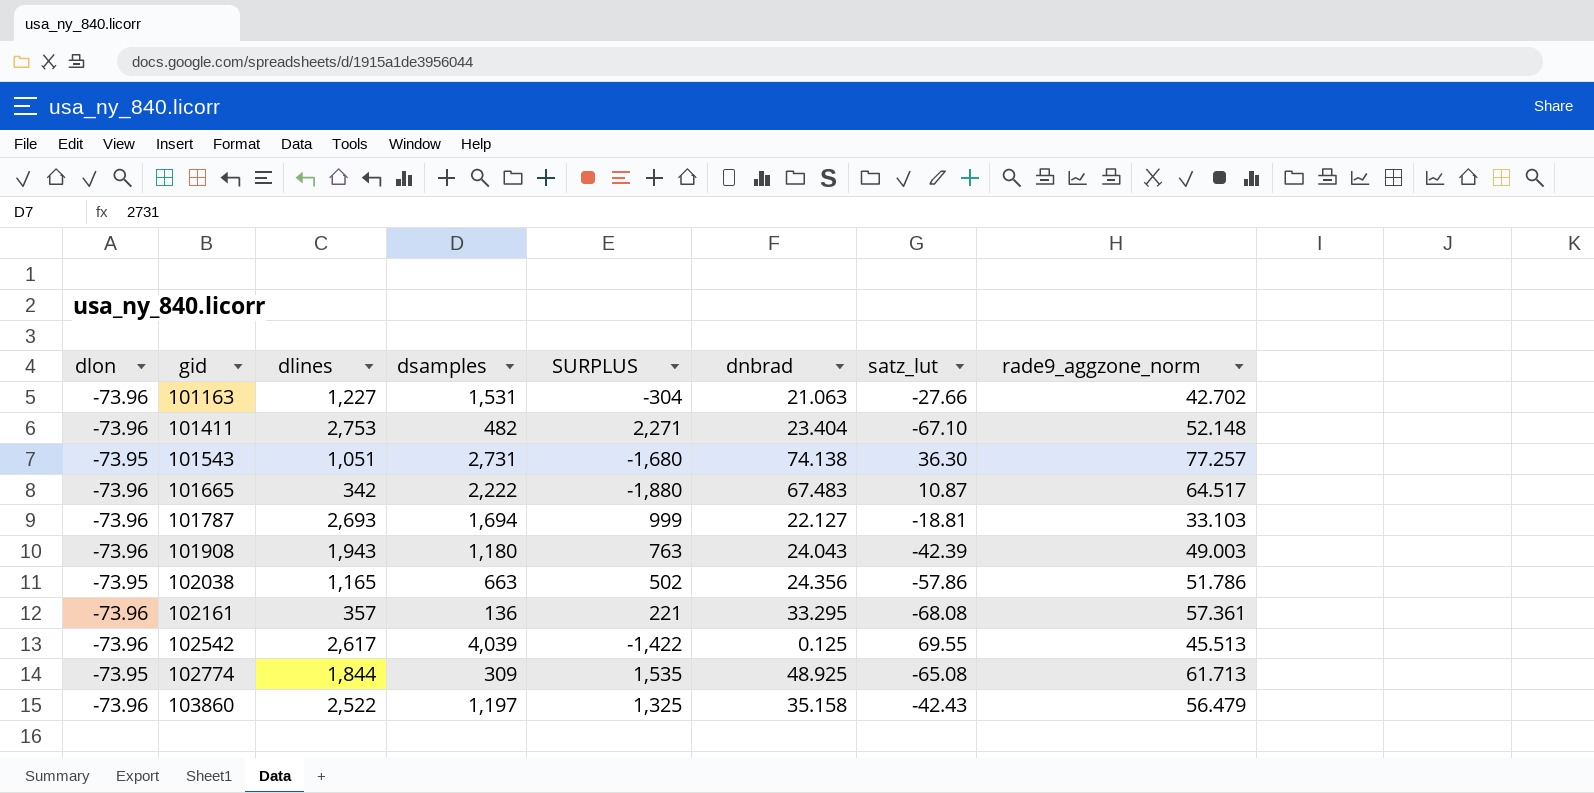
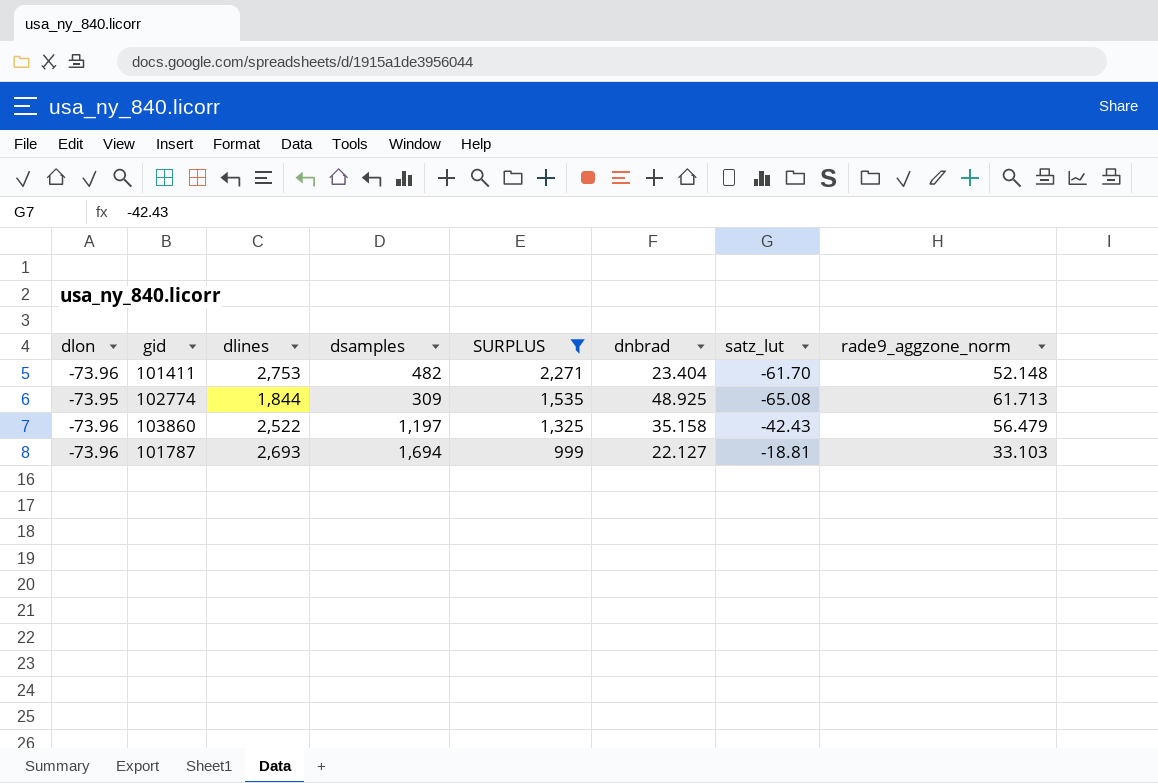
filter: none -> SURPLUS >= 999
row order: gid ascending -> SURPLUS descending
101411 | satz_lut: -67.10 -> -61.70

